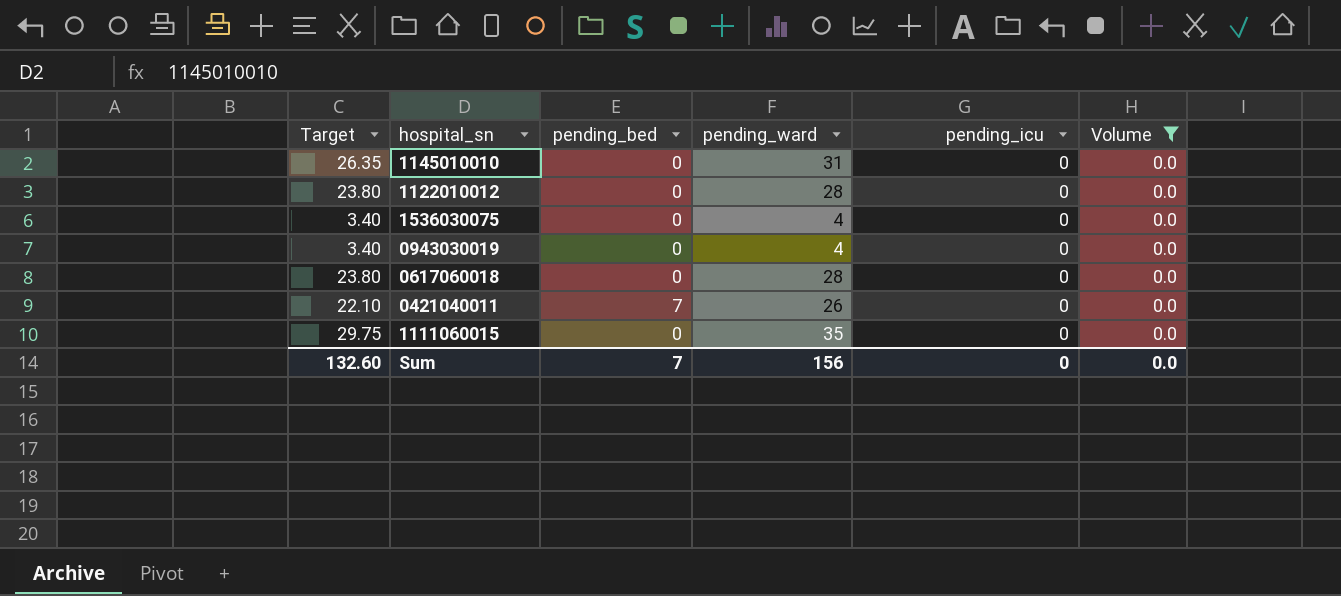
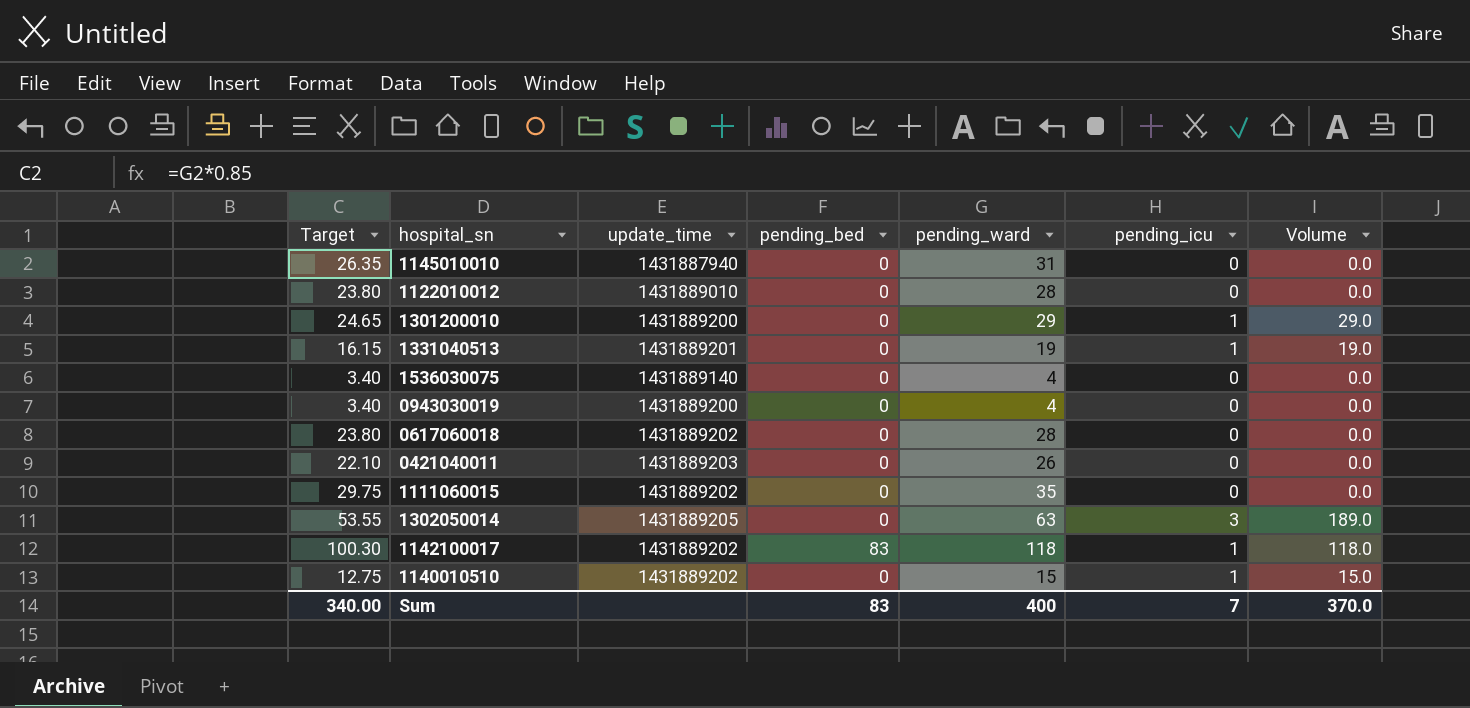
filter: Volume = 0.0 -> none
column update_time | position: none -> 3
0421040011 | pending_bed: 7 -> 0
Sum | Target: 132.60 -> 340.00
Sum | pending_bed: 7 -> 83
Sum | pending_ward: 156 -> 400
Sum | pending_icu: 0 -> 7
Sum | Volume: 0.0 -> 370.0

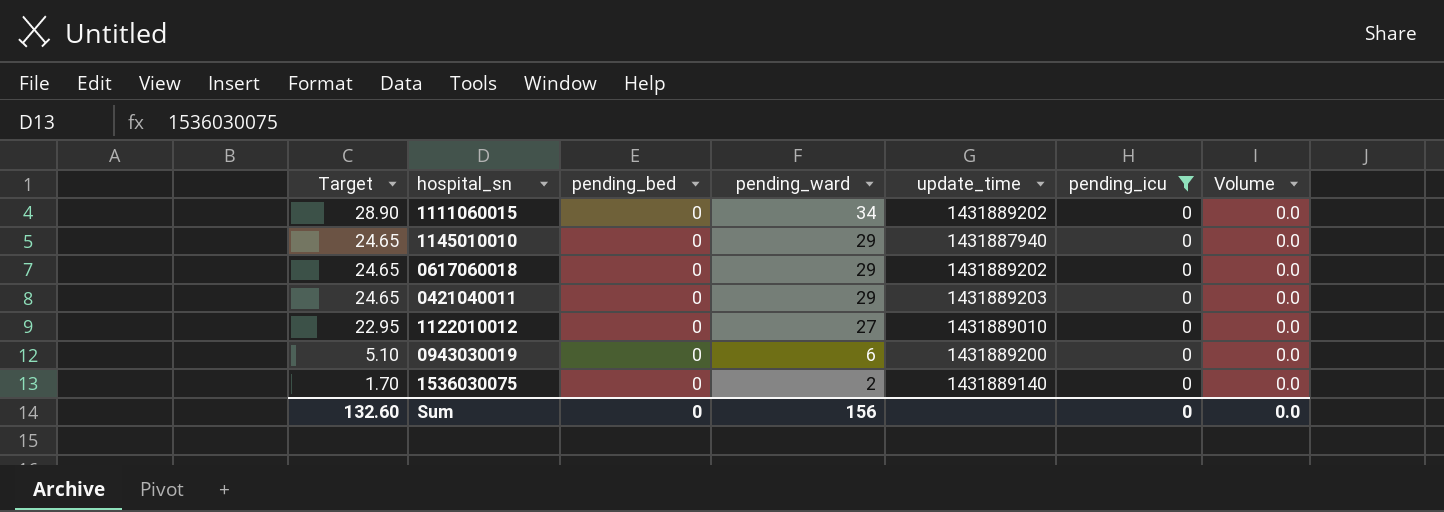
filter: none -> pending_icu = 0
row order: none -> Target descending
column update_time | position: 3 -> 5
1111060015 | Target: 29.75 -> 28.90
1111060015 | pending_ward: 35 -> 34
1145010010 | Target: 26.35 -> 24.65
1145010010 | pending_ward: 31 -> 29
0617060018 | Target: 23.80 -> 24.65
0617060018 | pending_ward: 28 -> 29
0421040011 | Target: 22.10 -> 24.65
0421040011 | pending_ward: 26 -> 29
1122010012 | Target: 23.80 -> 22.95
1122010012 | pending_ward: 28 -> 27
0943030019 | Target: 3.40 -> 5.10
0943030019 | pending_ward: 4 -> 6
1536030075 | Target: 3.40 -> 1.70
1536030075 | pending_ward: 4 -> 2
Sum | Target: 340.00 -> 132.60
Sum | pending_bed: 83 -> 0
Sum | pending_ward: 400 -> 156
Sum | pending_icu: 7 -> 0
Sum | Volume: 370.0 -> 0.0

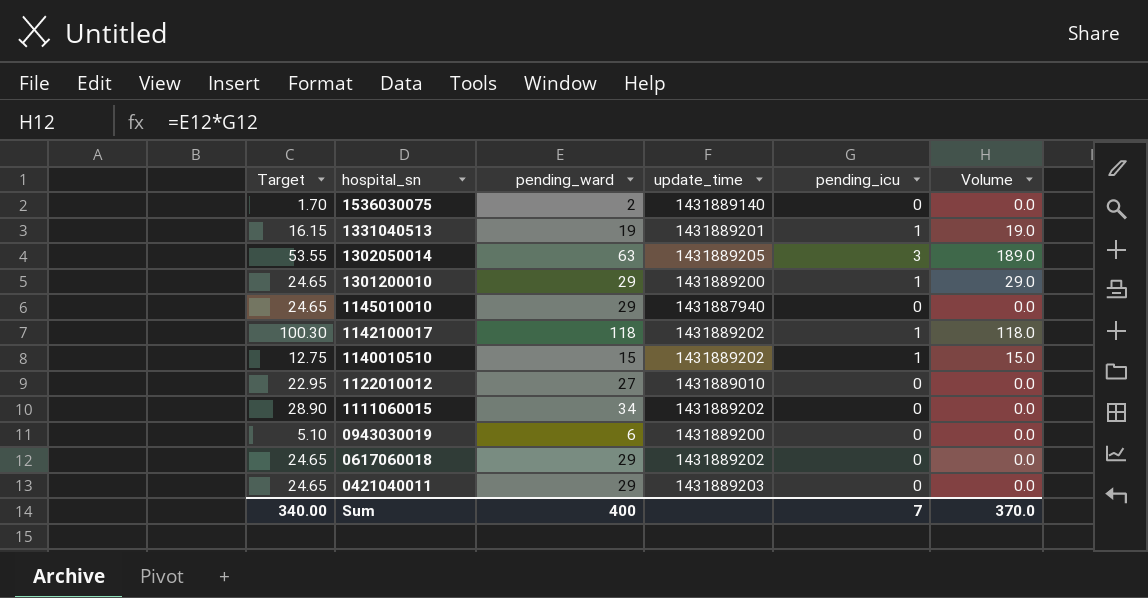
filter: pending_icu = 0 -> none
row order: Target descending -> hospital_sn descending
column pending_bed | position: 3 -> none
Sum | Target: 132.60 -> 340.00
Sum | pending_ward: 156 -> 400
Sum | pending_icu: 0 -> 7
Sum | Volume: 0.0 -> 370.0

